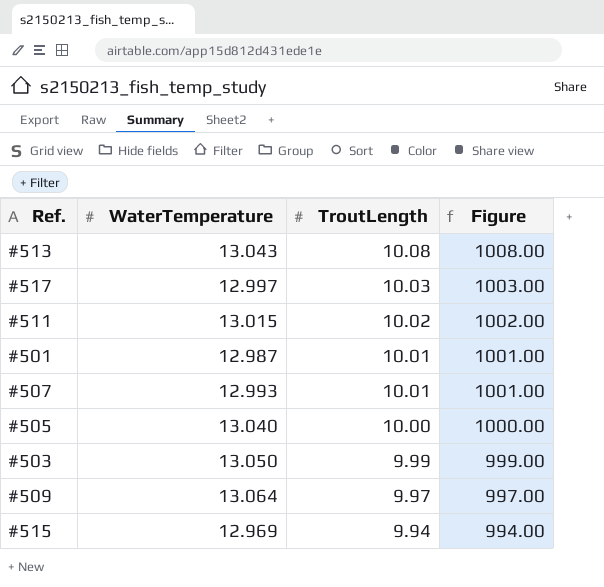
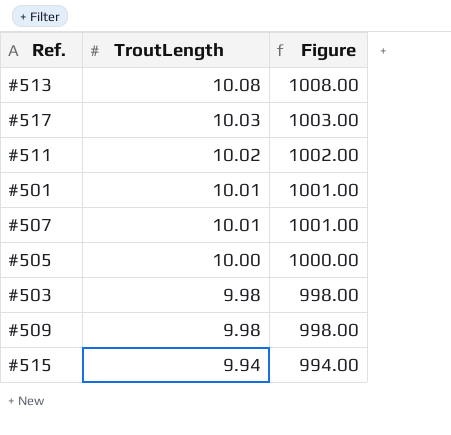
column WaterTemperature | position: 2 -> none
#503 | TroutLength: 9.99 -> 9.98
#503 | Figure: 999.00 -> 998.00
#509 | TroutLength: 9.97 -> 9.98
#509 | Figure: 997.00 -> 998.00

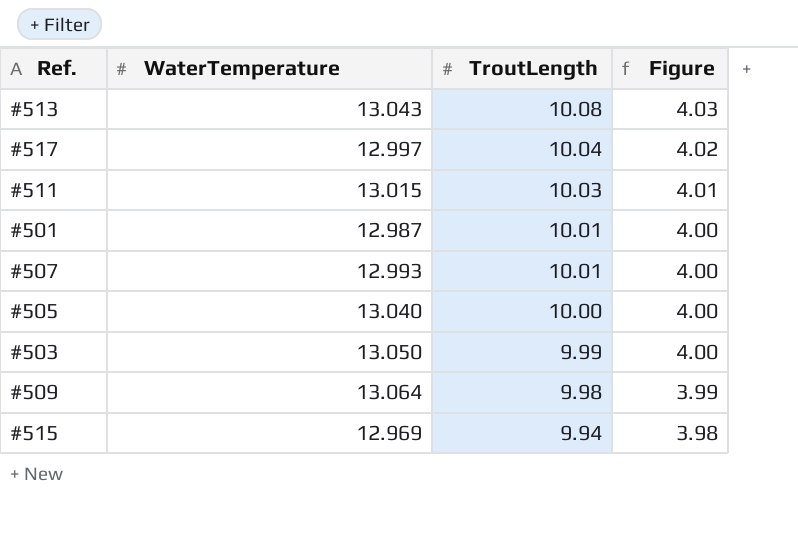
column WaterTemperature | position: none -> 2
column Figure | formula: [TroutLength] * 100 -> [TroutLength] * 0.4
#517 | TroutLength: 10.03 -> 10.04
#511 | TroutLength: 10.02 -> 10.03
#503 | TroutLength: 9.98 -> 9.99

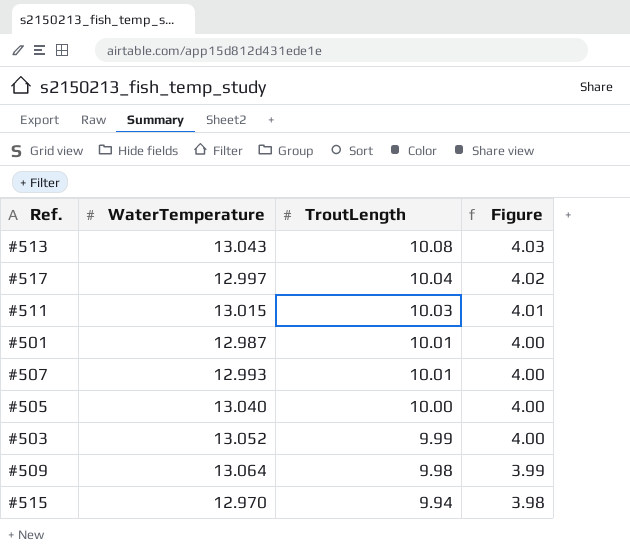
#503 | WaterTemperature: 13.050 -> 13.052
#515 | WaterTemperature: 12.969 -> 12.970

